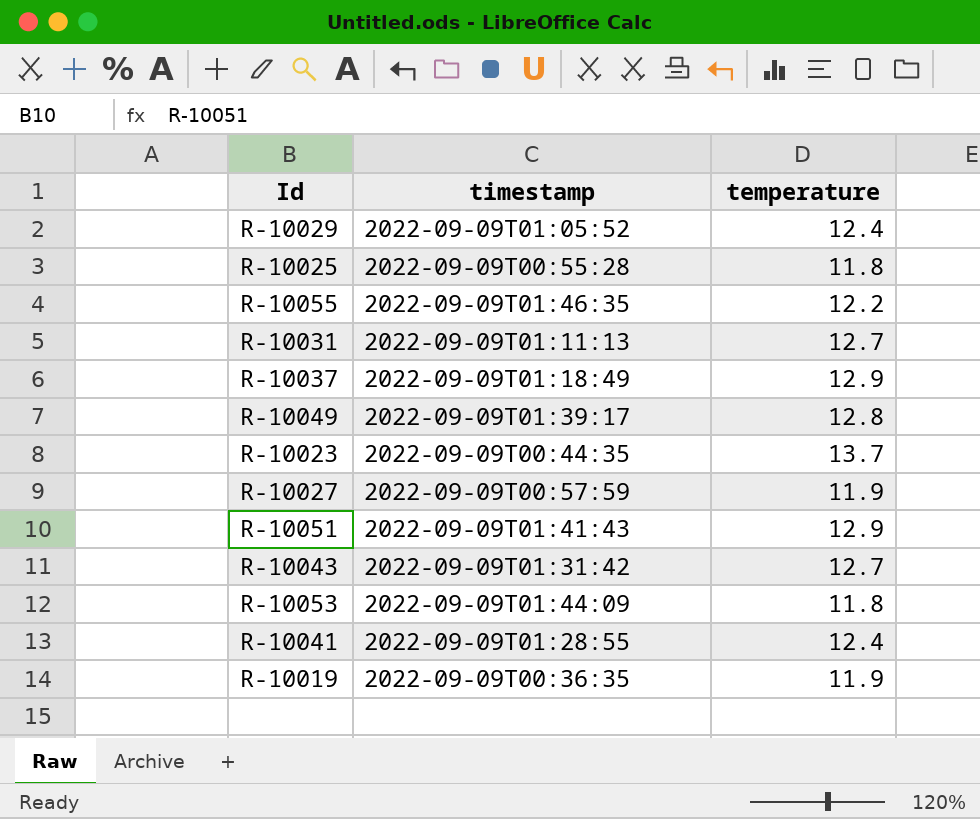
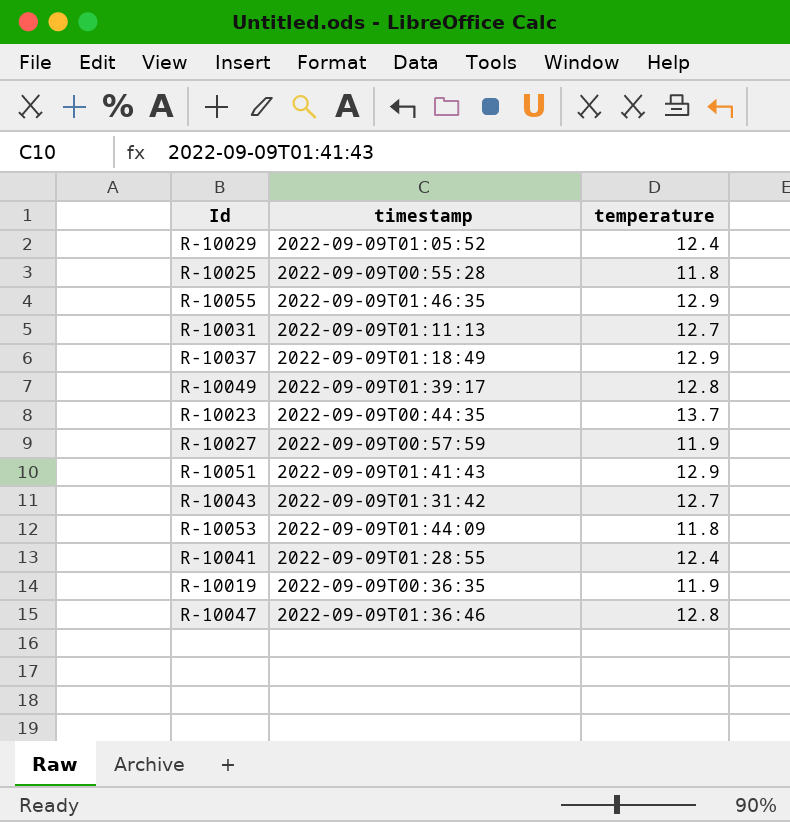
R-10055 | temperature: 12.2 -> 12.9
row R-10047: none -> 2022-09-09T01:36:46 | 12.8

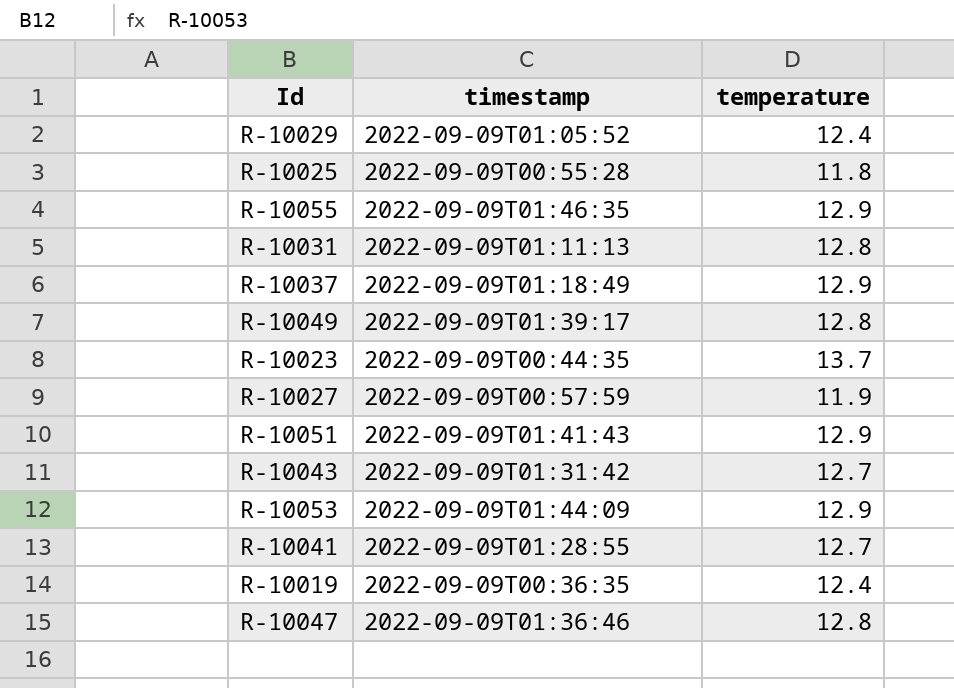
R-10031 | temperature: 12.7 -> 12.8
R-10053 | temperature: 11.8 -> 12.9
R-10041 | temperature: 12.4 -> 12.7
R-10019 | temperature: 11.9 -> 12.4

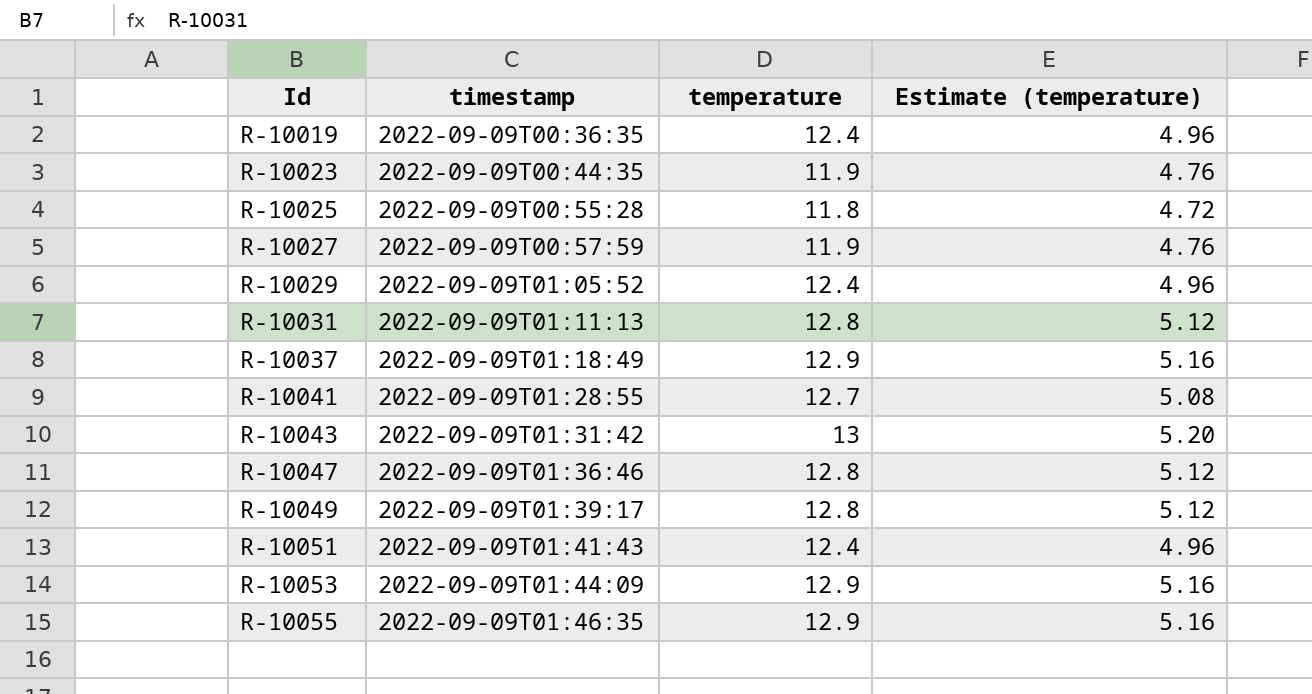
row order: none -> Id ascending
column Estimate (temperature) | formula: none -> [temperature] * 0.4
R-10023 | temperature: 13.7 -> 11.9
R-10043 | temperature: 12.7 -> 13
R-10051 | temperature: 12.9 -> 12.4

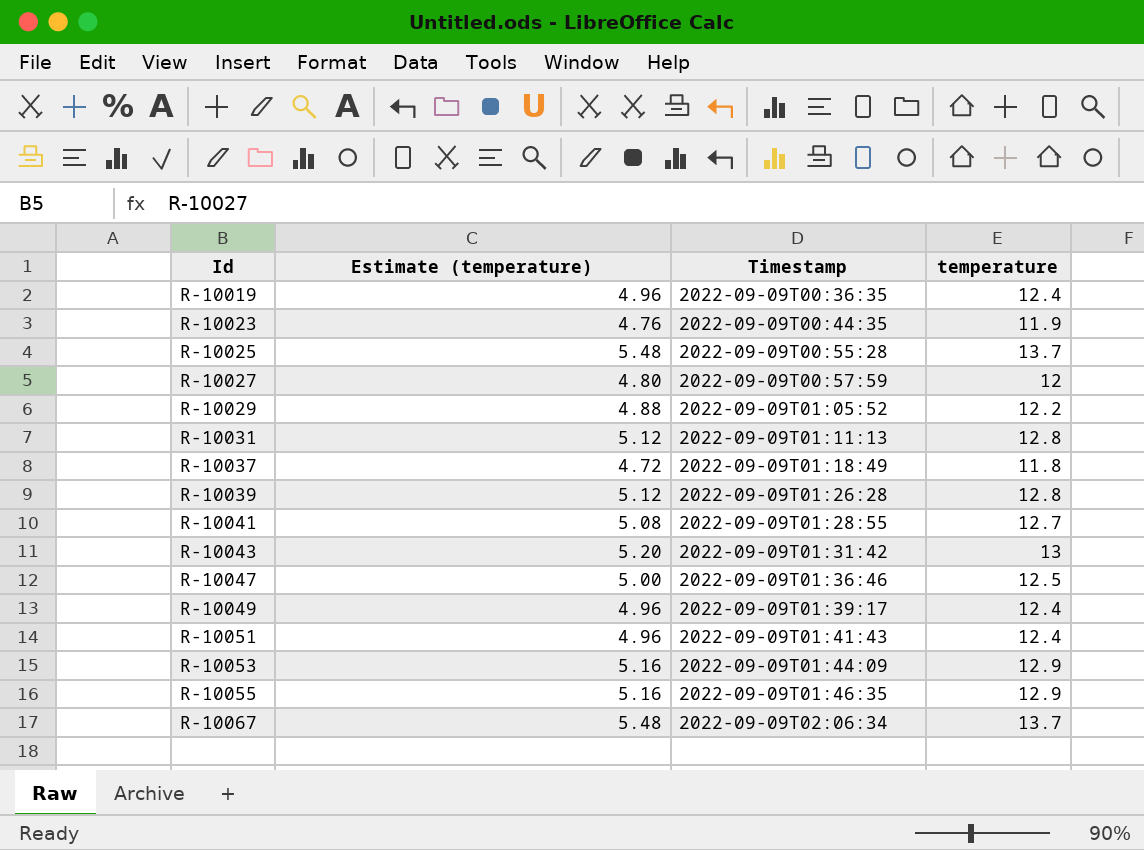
column Estimate (temperature) | position: 4 -> 2
column name: timestamp -> Timestamp
R-10025 | Estimate (temperature): 4.72 -> 5.48
R-10025 | temperature: 11.8 -> 13.7
R-10027 | Estimate (temperature): 4.76 -> 4.80
R-10027 | temperature: 11.9 -> 12
R-10029 | Estimate (temperature): 4.96 -> 4.88
R-10029 | temperature: 12.4 -> 12.2
R-10037 | Estimate (temperature): 5.16 -> 4.72
R-10037 | temperature: 12.9 -> 11.8
row R-10039: none -> 5.12 | 2022-09-09T01:26:28 | 12.8
R-10047 | Estimate (temperature): 5.12 -> 5.00
R-10047 | temperature: 12.8 -> 12.5
R-10049 | Estimate (temperature): 5.12 -> 4.96
R-10049 | temperature: 12.8 -> 12.4
row R-10067: none -> 5.48 | 2022-09-09T02:06:34 | 13.7

